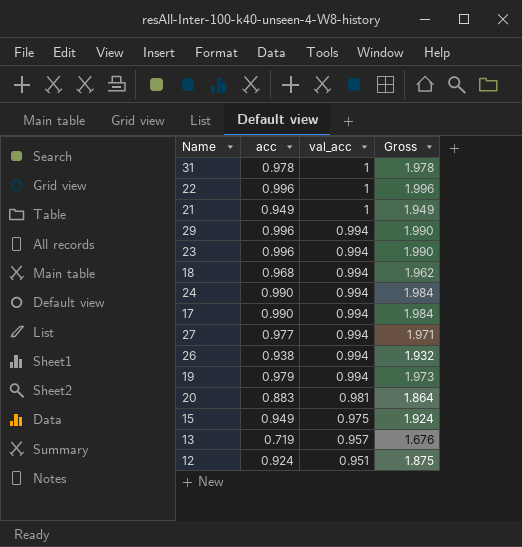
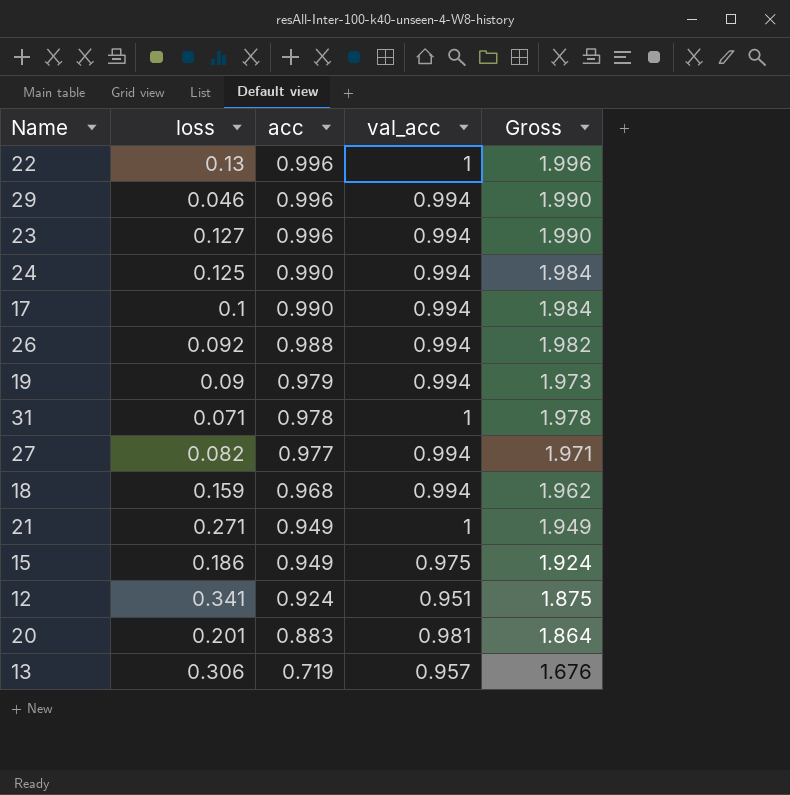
row order: val_acc descending -> acc descending
column loss | position: none -> 2
26 | acc: 0.938 -> 0.988
26 | Gross: 1.932 -> 1.982

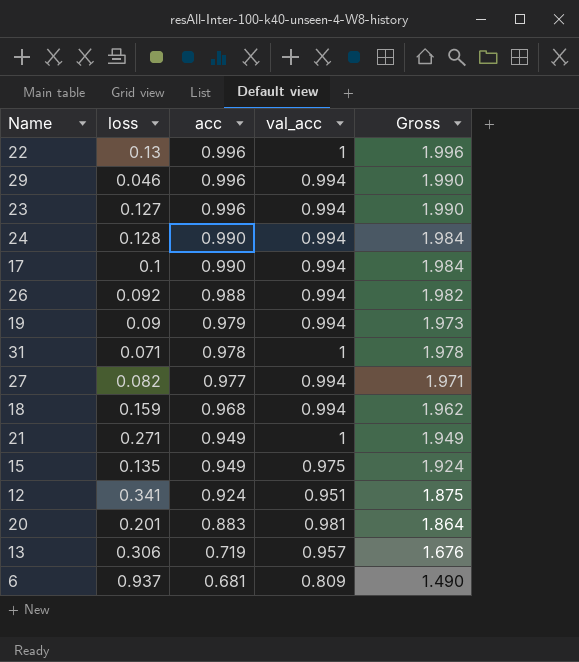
24 | loss: 0.125 -> 0.128
15 | loss: 0.186 -> 0.135
row 6: none -> 0.937 | 0.681 | 0.809 | 1.490

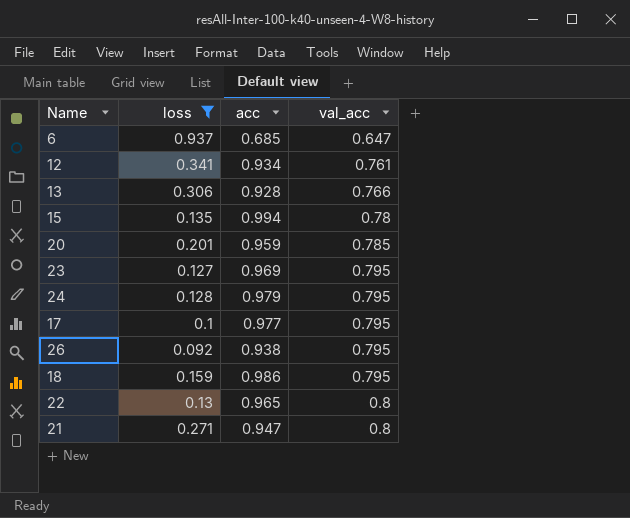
filter: none -> loss >= 0.092
row order: acc descending -> val_acc ascending
column Gross | formula: [acc] + [val_acc] -> none
6 | acc: 0.681 -> 0.685
6 | val_acc: 0.809 -> 0.647
12 | acc: 0.924 -> 0.934
12 | val_acc: 0.951 -> 0.761
13 | acc: 0.719 -> 0.928
13 | val_acc: 0.957 -> 0.766
15 | acc: 0.949 -> 0.994
15 | val_acc: 0.975 -> 0.78
20 | acc: 0.883 -> 0.959
20 | val_acc: 0.981 -> 0.785
23 | acc: 0.996 -> 0.969
23 | val_acc: 0.994 -> 0.795
24 | acc: 0.990 -> 0.979
24 | val_acc: 0.994 -> 0.795
17 | acc: 0.990 -> 0.977
17 | val_acc: 0.994 -> 0.795
26 | acc: 0.988 -> 0.938
26 | val_acc: 0.994 -> 0.795
18 | acc: 0.968 -> 0.986
18 | val_acc: 0.994 -> 0.795
22 | acc: 0.996 -> 0.965
22 | val_acc: 1 -> 0.8
21 | acc: 0.949 -> 0.947
21 | val_acc: 1 -> 0.8

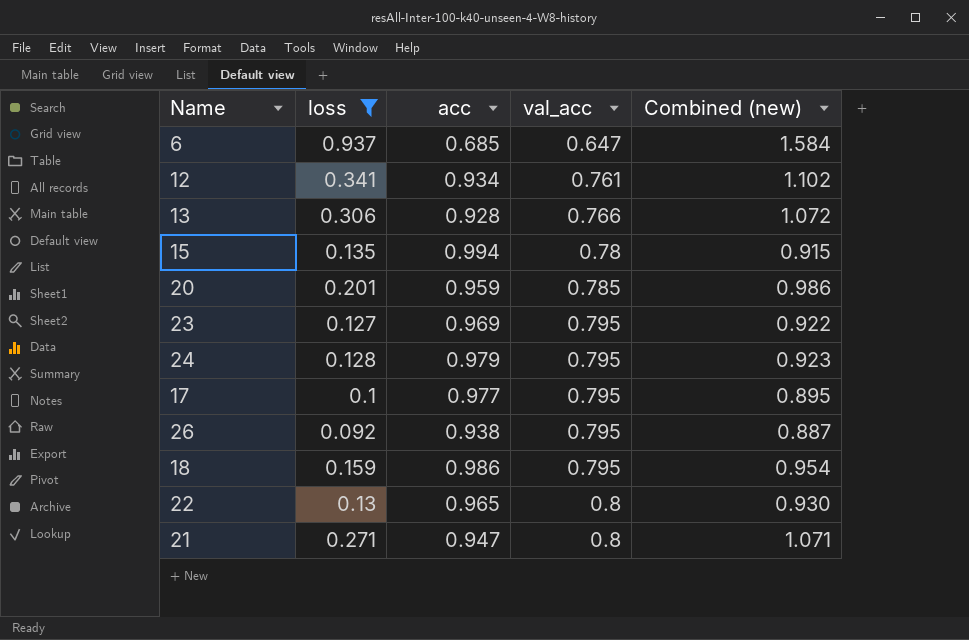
column Combined (new) | formula: none -> [loss] + [val_acc]

